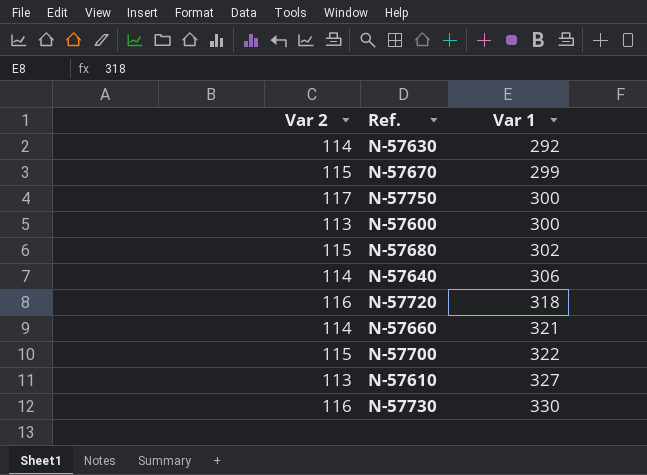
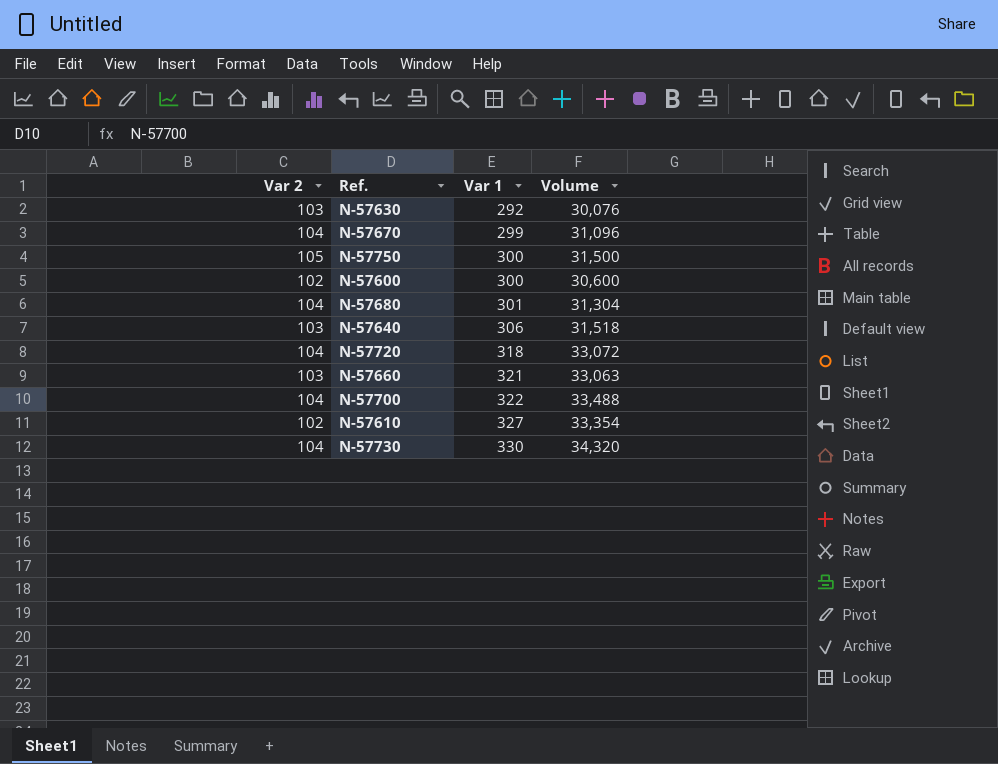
column Volume | formula: none -> [Var 2] * [Var 1]
N-57630 | Var 2: 114 -> 103
N-57670 | Var 2: 115 -> 104
N-57750 | Var 2: 117 -> 105
N-57600 | Var 2: 113 -> 102
N-57680 | Var 2: 115 -> 104
N-57680 | Var 1: 302 -> 301
N-57640 | Var 2: 114 -> 103
N-57720 | Var 2: 116 -> 104
N-57660 | Var 2: 114 -> 103
N-57700 | Var 2: 115 -> 104
N-57610 | Var 2: 113 -> 102
N-57730 | Var 2: 116 -> 104

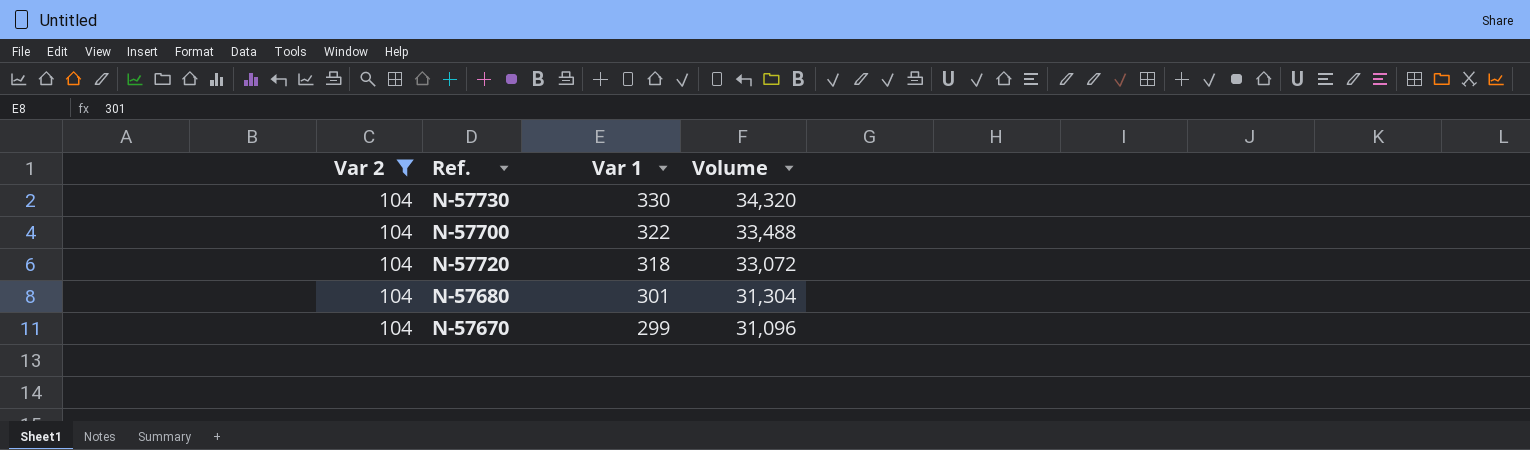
filter: none -> Var 2 = 104
row order: Var 1 ascending -> Var 1 descending

